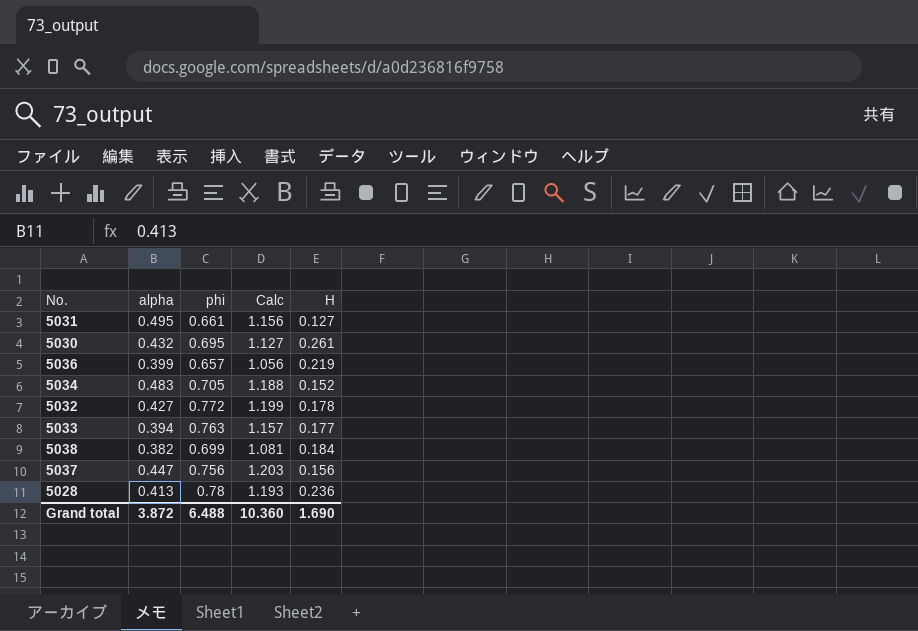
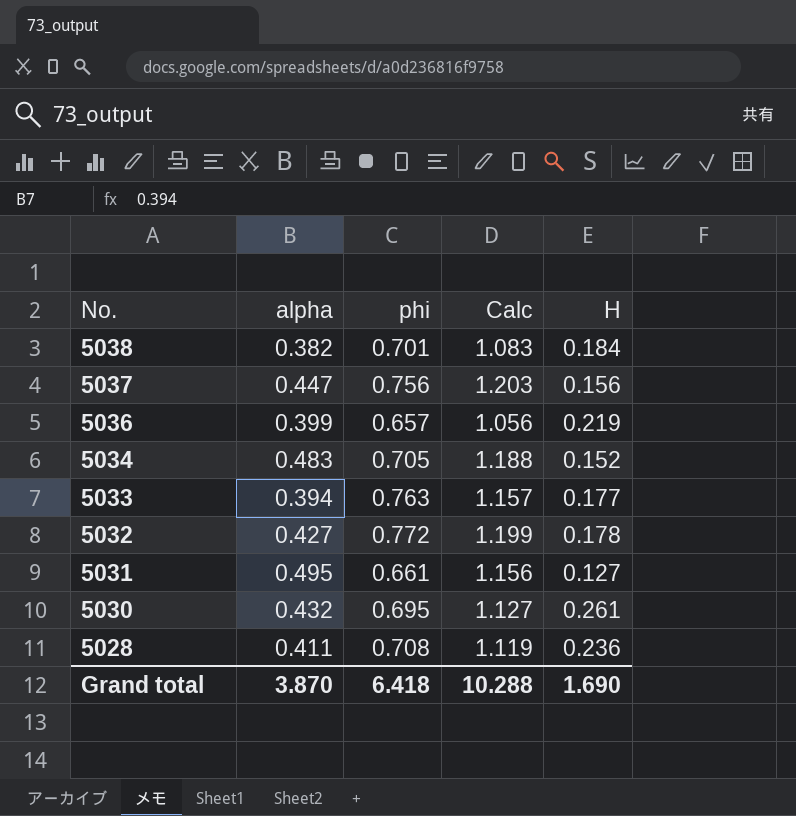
row order: none -> No. descending
5038 | phi: 0.699 -> 0.701
5038 | Calc: 1.081 -> 1.083
5028 | alpha: 0.413 -> 0.411
5028 | phi: 0.78 -> 0.708
5028 | Calc: 1.193 -> 1.119
Grand total | alpha: 3.872 -> 3.870
Grand total | phi: 6.488 -> 6.418
Grand total | Calc: 10.360 -> 10.288

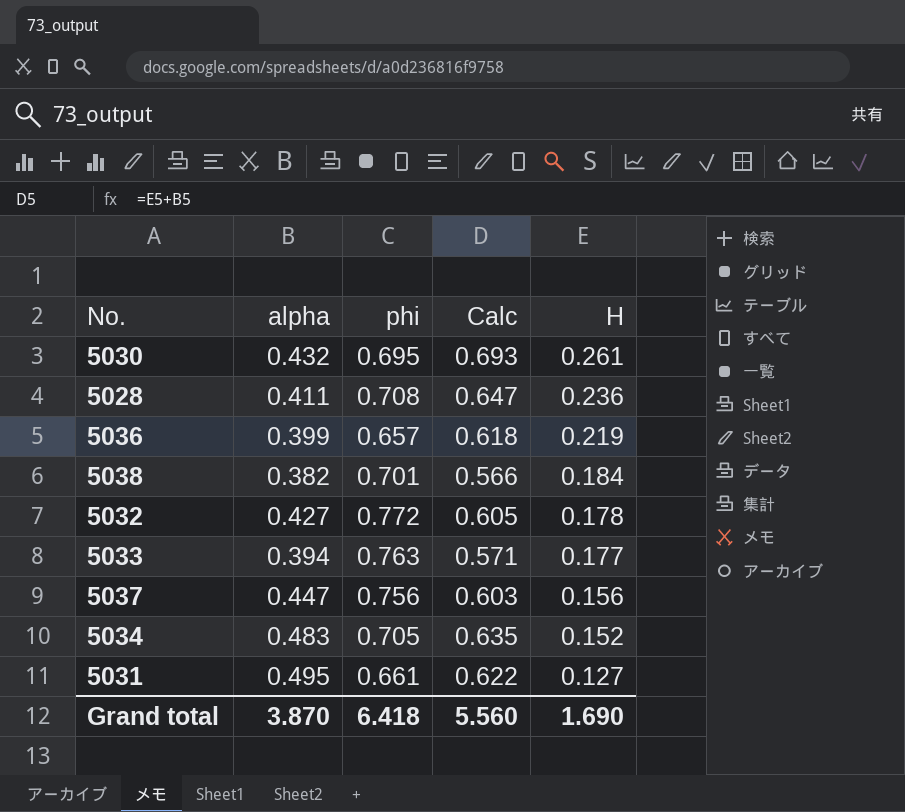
row order: No. descending -> H descending
column Calc | formula: [alpha] + [phi] -> [alpha] + [H]
Grand total | Calc: 10.288 -> 5.560

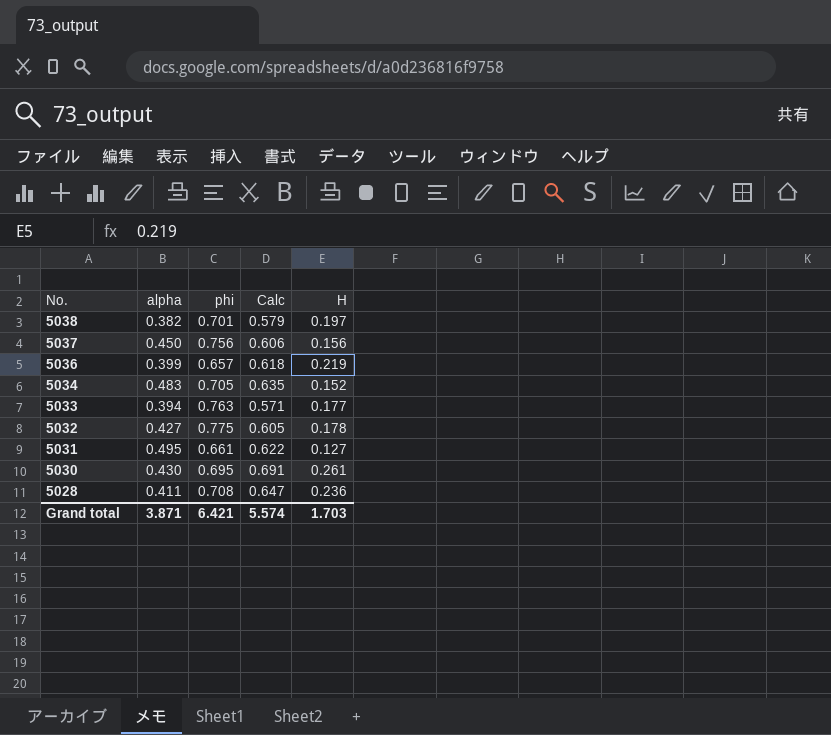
row order: H descending -> No. descending
5038 | Calc: 0.566 -> 0.579
5038 | H: 0.184 -> 0.197
5037 | alpha: 0.447 -> 0.450
5037 | Calc: 0.603 -> 0.606
5032 | phi: 0.772 -> 0.775
5030 | alpha: 0.432 -> 0.430
5030 | Calc: 0.693 -> 0.691
Grand total | alpha: 3.870 -> 3.871
Grand total | phi: 6.418 -> 6.421
Grand total | Calc: 5.560 -> 5.574
Grand total | H: 1.690 -> 1.703

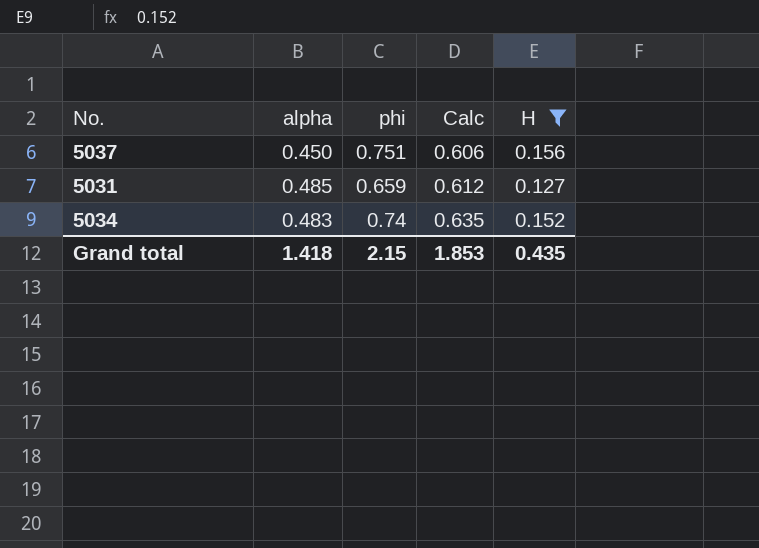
filter: none -> H <= 0.156
row order: No. descending -> Calc ascending
5037 | phi: 0.756 -> 0.751
5031 | alpha: 0.495 -> 0.485
5031 | phi: 0.661 -> 0.659
5031 | Calc: 0.622 -> 0.612
5034 | phi: 0.705 -> 0.74
Grand total | alpha: 3.871 -> 1.418
Grand total | phi: 6.421 -> 2.15
Grand total | Calc: 5.574 -> 1.853
Grand total | H: 1.703 -> 0.435

